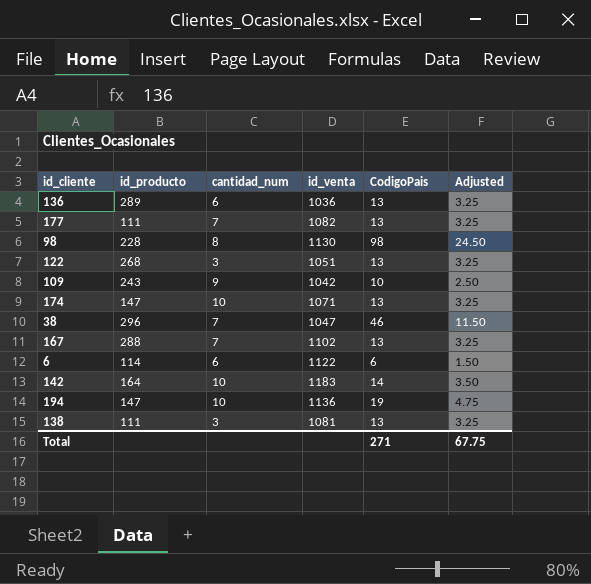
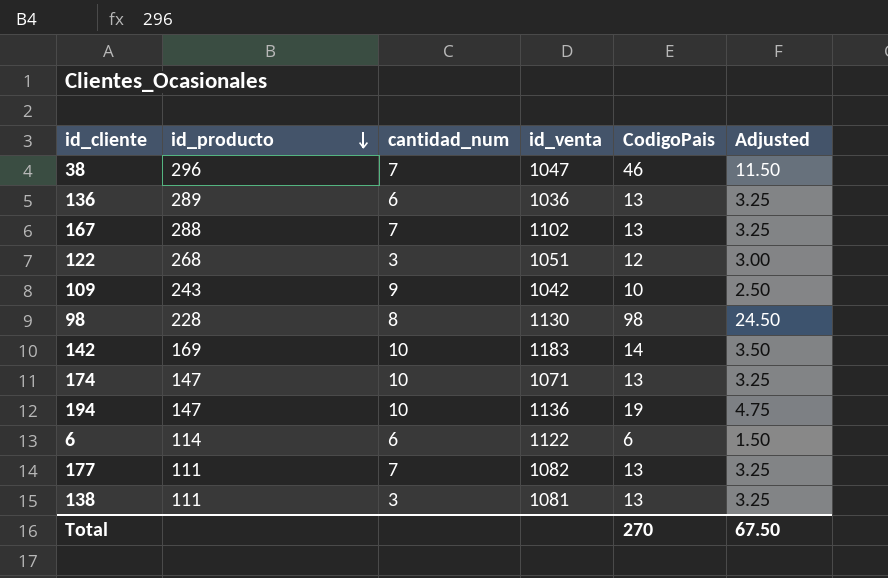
row order: none -> id_producto descending
122 | CodigoPais: 13 -> 12
122 | Adjusted: 3.25 -> 3.00
142 | id_producto: 164 -> 169
Total | CodigoPais: 271 -> 270
Total | Adjusted: 67.75 -> 67.50

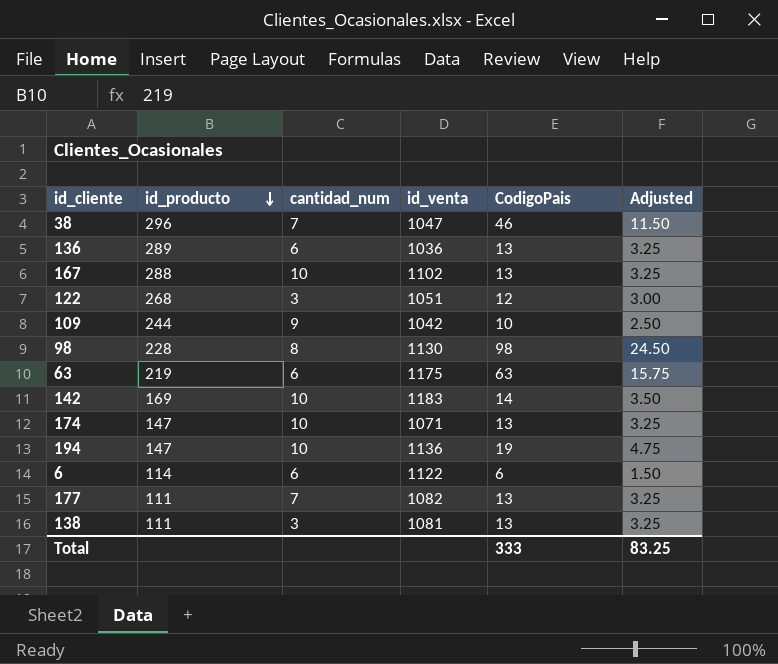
167 | cantidad_num: 7 -> 10
109 | id_producto: 243 -> 244
row 63: none -> 219 | 6 | 1175 | 63 | 15.75
Total | CodigoPais: 270 -> 333
Total | Adjusted: 67.50 -> 83.25

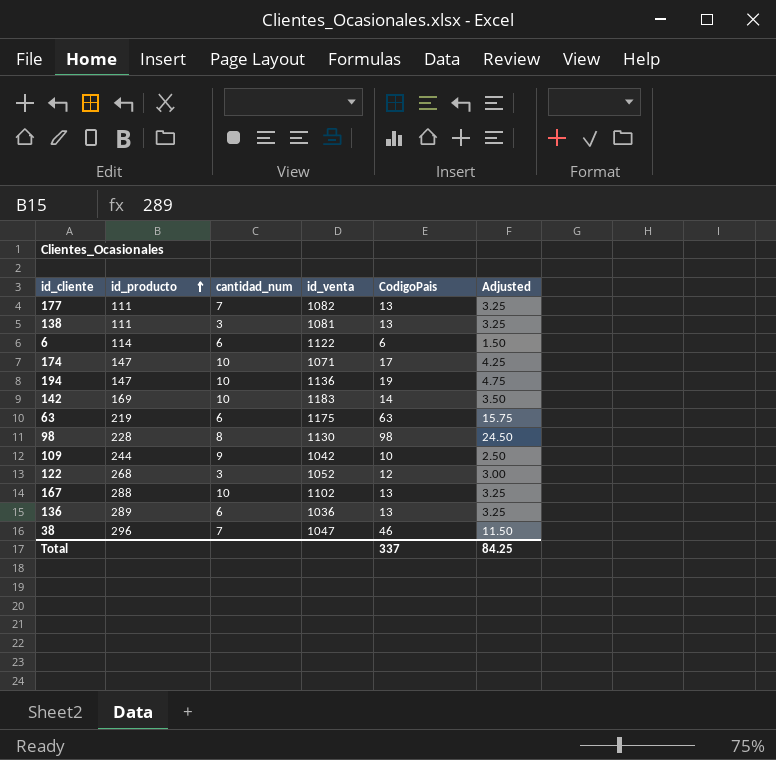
row order: id_producto descending -> id_producto ascending
174 | CodigoPais: 13 -> 17
174 | Adjusted: 3.25 -> 4.25
122 | id_venta: 1051 -> 1052
Total | CodigoPais: 333 -> 337
Total | Adjusted: 83.25 -> 84.25

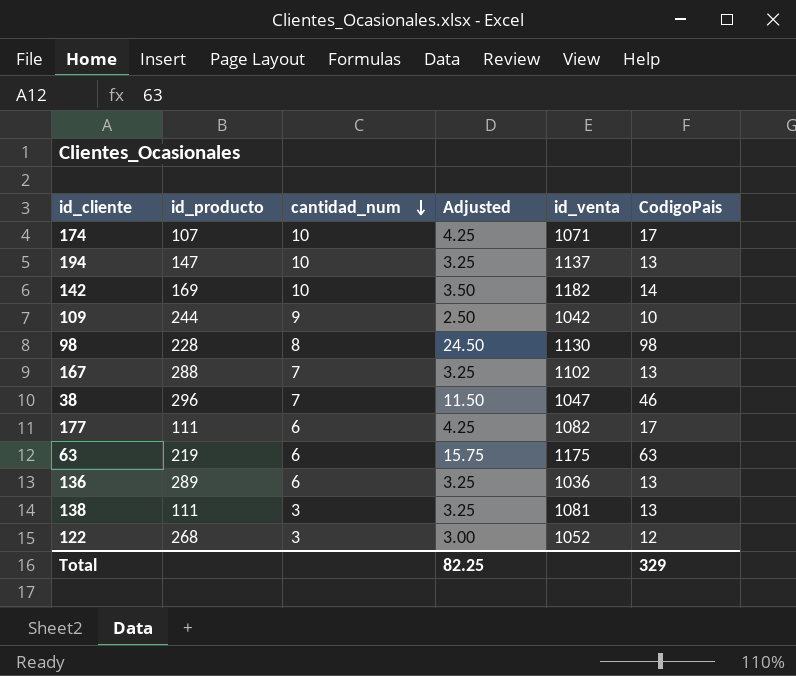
row order: id_producto ascending -> cantidad_num descending
column Adjusted | position: 6 -> 4
row 6: 114 | 6 | 1122 | 6 | 1.50 -> none
174 | id_producto: 147 -> 107
194 | Adjusted: 4.75 -> 3.25
194 | id_venta: 1136 -> 1137
194 | CodigoPais: 19 -> 13
142 | id_venta: 1183 -> 1182
167 | cantidad_num: 10 -> 7
177 | cantidad_num: 7 -> 6
177 | Adjusted: 3.25 -> 4.25
177 | CodigoPais: 13 -> 17
Total | Adjusted: 84.25 -> 82.25
Total | CodigoPais: 337 -> 329

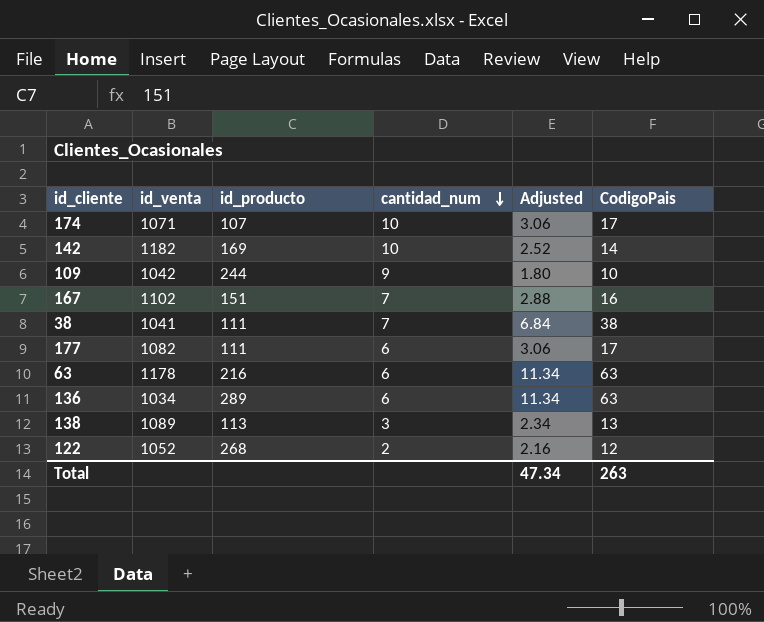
column id_venta | position: 5 -> 2
column Adjusted | formula: [CodigoPais] * 0.25 -> [CodigoPais] * 0.18
row 194: 147 | 10 | 3.25 | 1137 | 13 -> none
row 98: 228 | 8 | 24.50 | 1130 | 98 -> none
167 | id_producto: 288 -> 151
167 | CodigoPais: 13 -> 16
38 | id_venta: 1047 -> 1041
38 | id_producto: 296 -> 111
38 | CodigoPais: 46 -> 38
63 | id_venta: 1175 -> 1178
63 | id_producto: 219 -> 216
136 | id_venta: 1036 -> 1034
136 | CodigoPais: 13 -> 63
138 | id_venta: 1081 -> 1089
138 | id_producto: 111 -> 113
122 | cantidad_num: 3 -> 2
Total | Adjusted: 82.25 -> 47.34
Total | CodigoPais: 329 -> 263

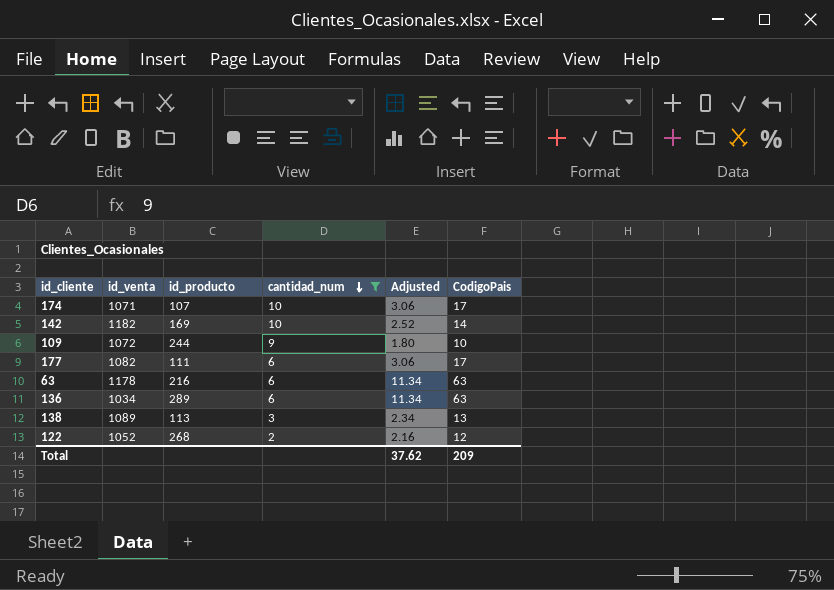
filter: none -> cantidad_num != 7
109 | id_venta: 1042 -> 1072
Total | Adjusted: 47.34 -> 37.62
Total | CodigoPais: 263 -> 209

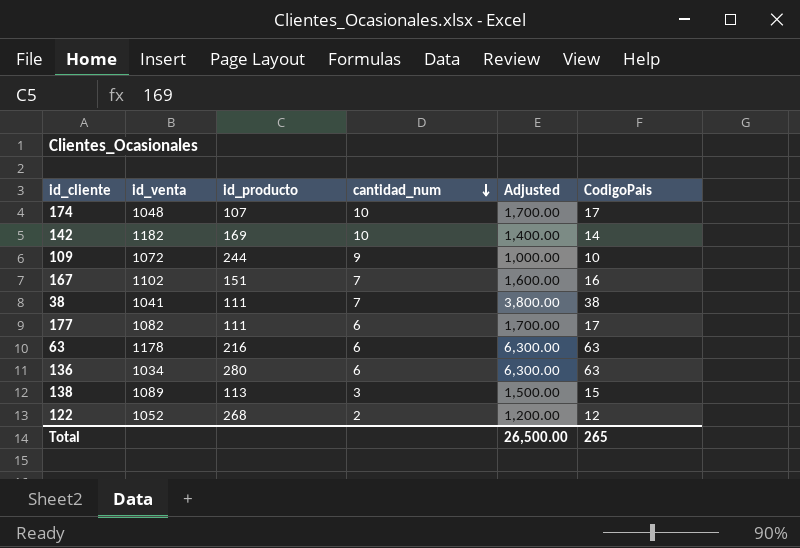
filter: cantidad_num != 7 -> none
column Adjusted | formula: [CodigoPais] * 0.18 -> [CodigoPais] * 100
174 | id_venta: 1071 -> 1048
136 | id_producto: 289 -> 280
138 | CodigoPais: 13 -> 15
Total | Adjusted: 37.62 -> 26,500.00
Total | CodigoPais: 209 -> 265

